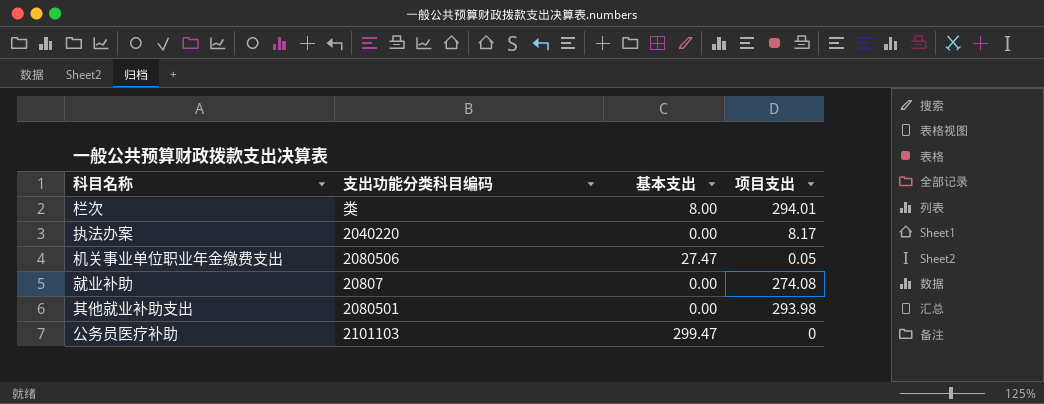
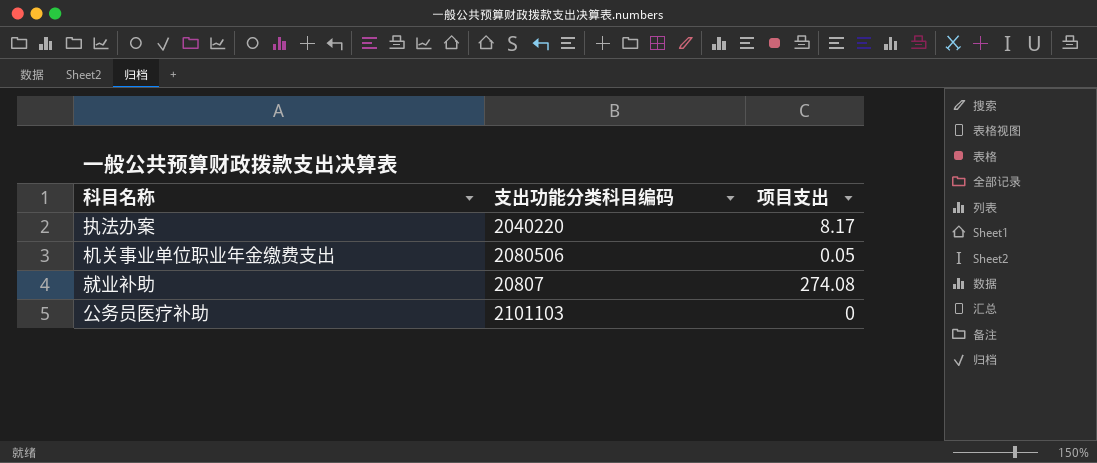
column 基本支出 | position: 3 -> none
row 栏次: 类 | 8.00 | 294.01 -> none
row 其他就业补助支出: 2080501 | 0.00 | 293.98 -> none

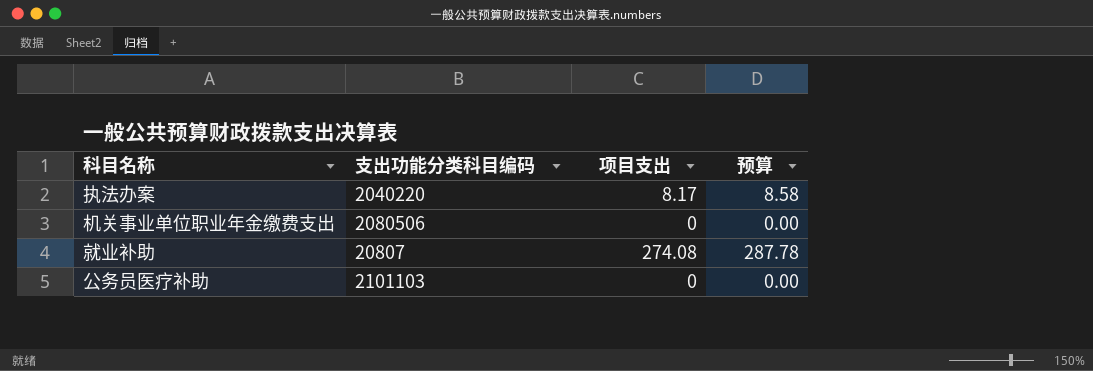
column 预算 | formula: none -> [项目支出] * 1.05
机关事业单位职业年金缴费支出 | 项目支出: 0.05 -> 0

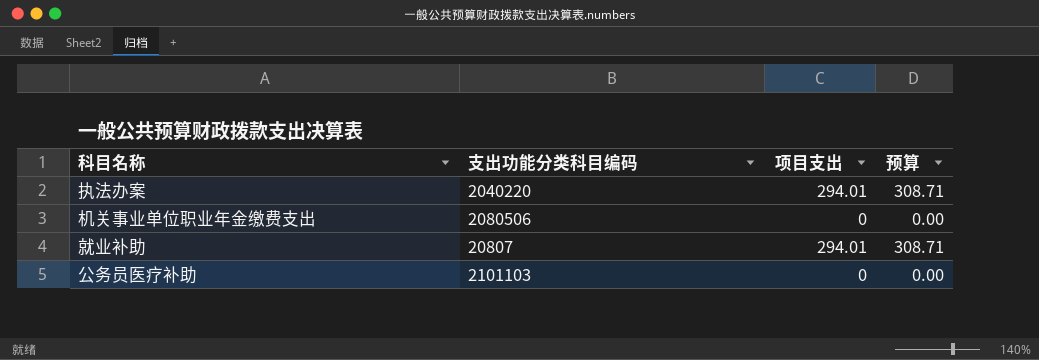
执法办案 | 项目支出: 8.17 -> 294.01
执法办案 | 预算: 8.58 -> 308.71
就业补助 | 项目支出: 274.08 -> 294.01
就业补助 | 预算: 287.78 -> 308.71

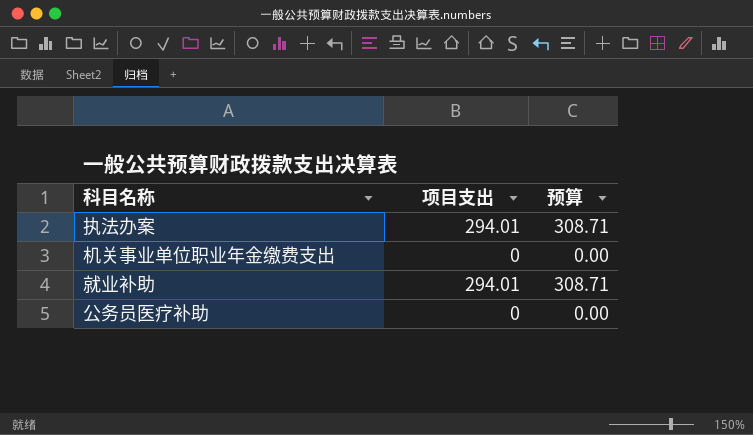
column 支出功能分类科目编码 | position: 2 -> none

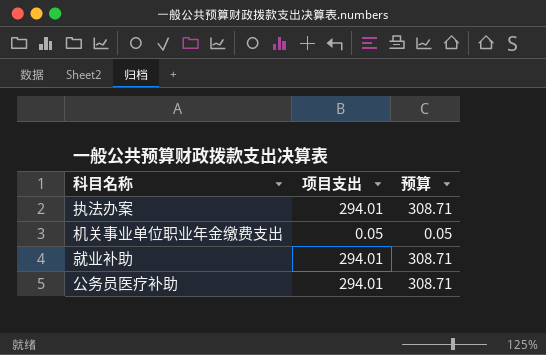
机关事业单位职业年金缴费支出 | 项目支出: 0 -> 0.05
机关事业单位职业年金缴费支出 | 预算: 0.00 -> 0.05
公务员医疗补助 | 项目支出: 0 -> 294.01
公务员医疗补助 | 预算: 0.00 -> 308.71

